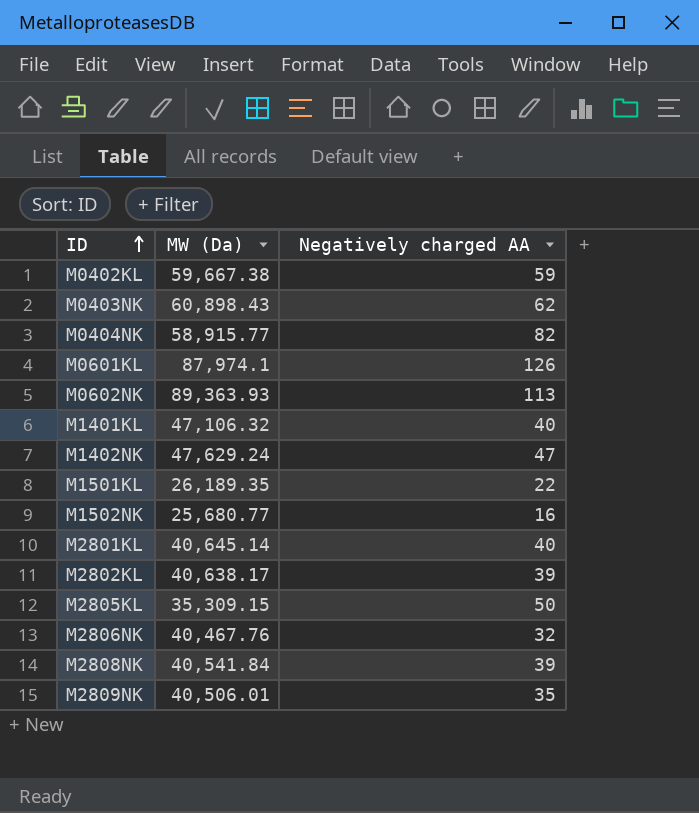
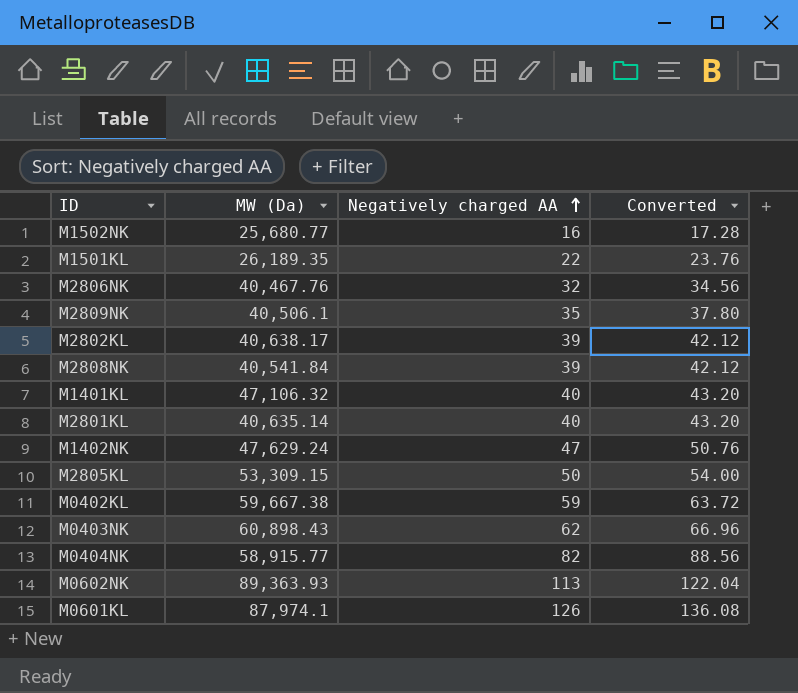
row order: ID ascending -> Negatively charged AA ascending
column Converted | formula: none -> [Negatively charged AA] * 1.08
M2809NK | MW (Da): 40,506.01 -> 40,506.1
M2801KL | MW (Da): 40,645.14 -> 40,635.14
M2805KL | MW (Da): 35,309.15 -> 53,309.15

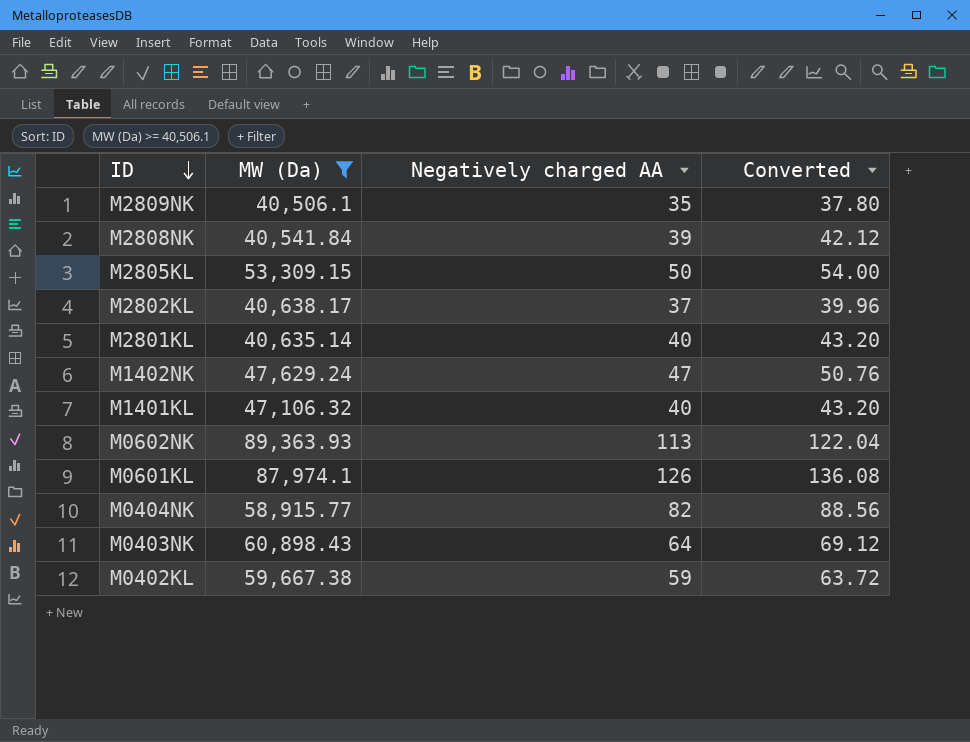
filter: none -> MW (Da) >= 40,506.1
row order: Negatively charged AA ascending -> ID descending
M2802KL | Negatively charged AA: 39 -> 37
M2802KL | Converted: 42.12 -> 39.96
M0403NK | Negatively charged AA: 62 -> 64
M0403NK | Converted: 66.96 -> 69.12

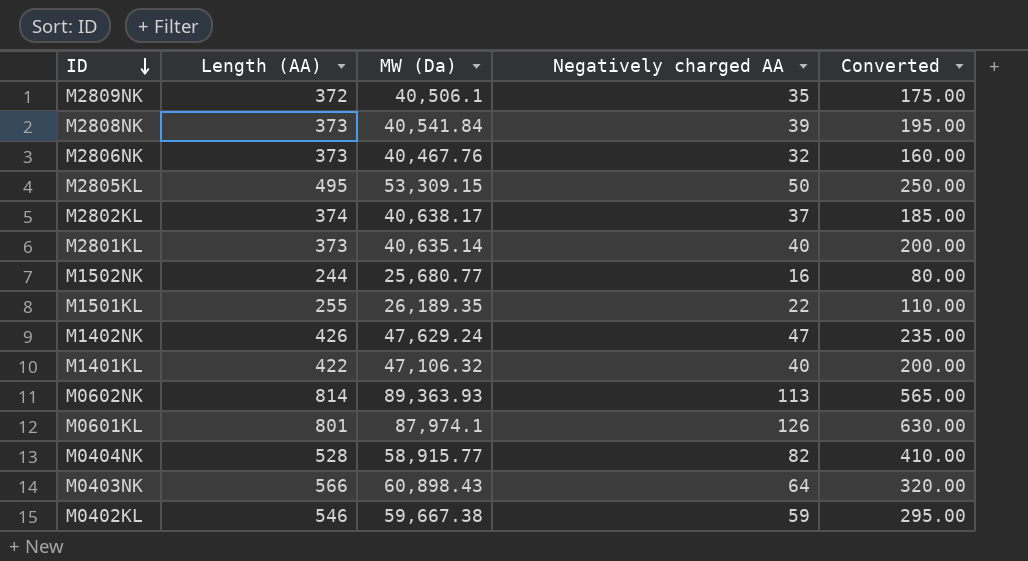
filter: MW (Da) >= 40,506.1 -> none
column Length (AA) | position: none -> 2
column Converted | formula: [Negatively charged AA] * 1.08 -> [Negatively charged AA] * 5

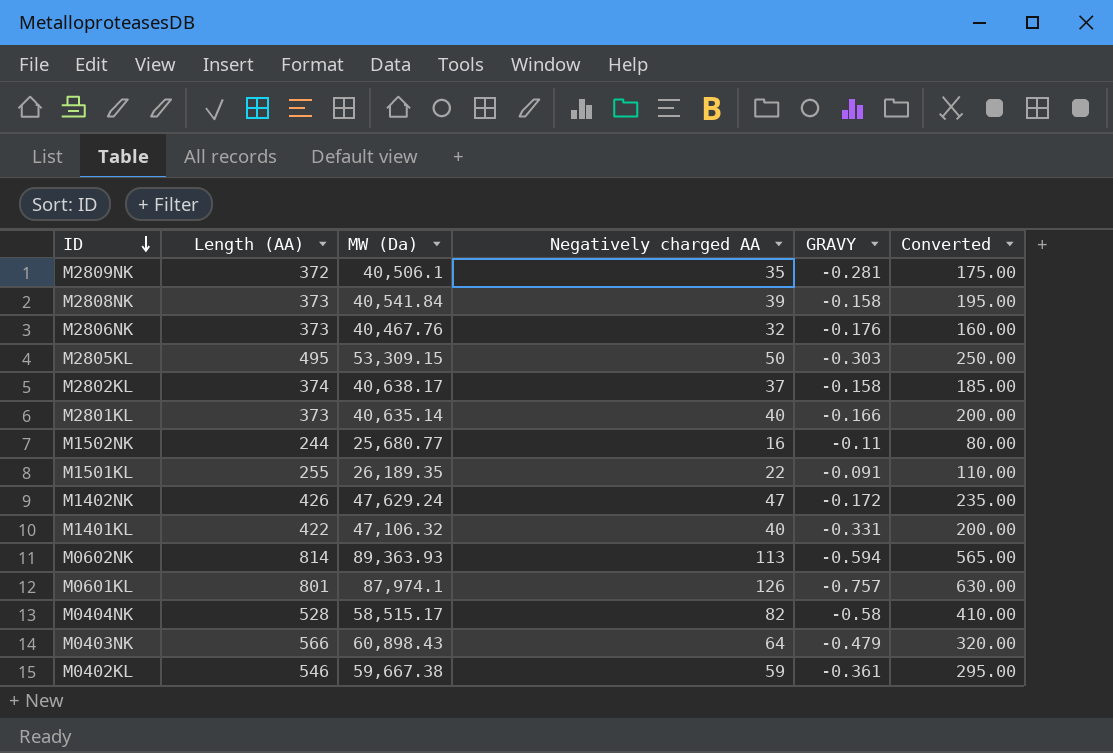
column GRAVY | position: none -> 5
M0404NK | MW (Da): 58,915.77 -> 58,515.17

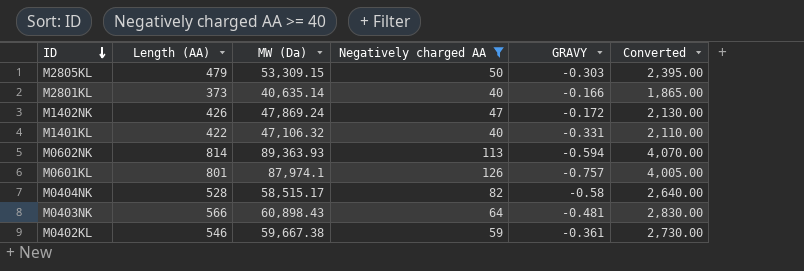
filter: none -> Negatively charged AA >= 40
column Converted | formula: [Negatively charged AA] * 5 -> [Length (AA)] * 5
M2805KL | Length (AA): 495 -> 479
M1402NK | MW (Da): 47,629.24 -> 47,869.24
M0403NK | GRAVY: -0.479 -> -0.481

